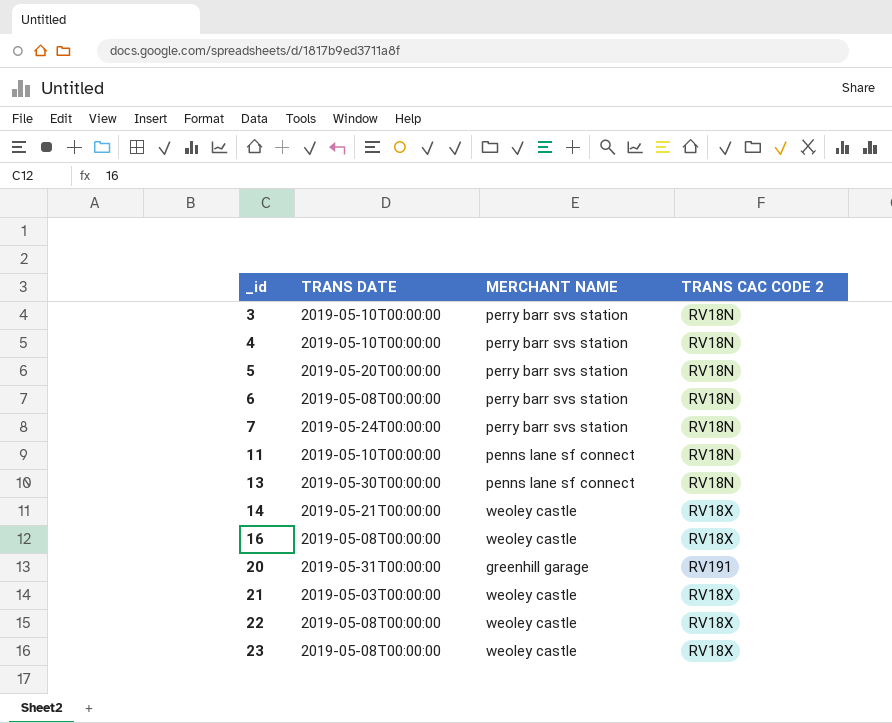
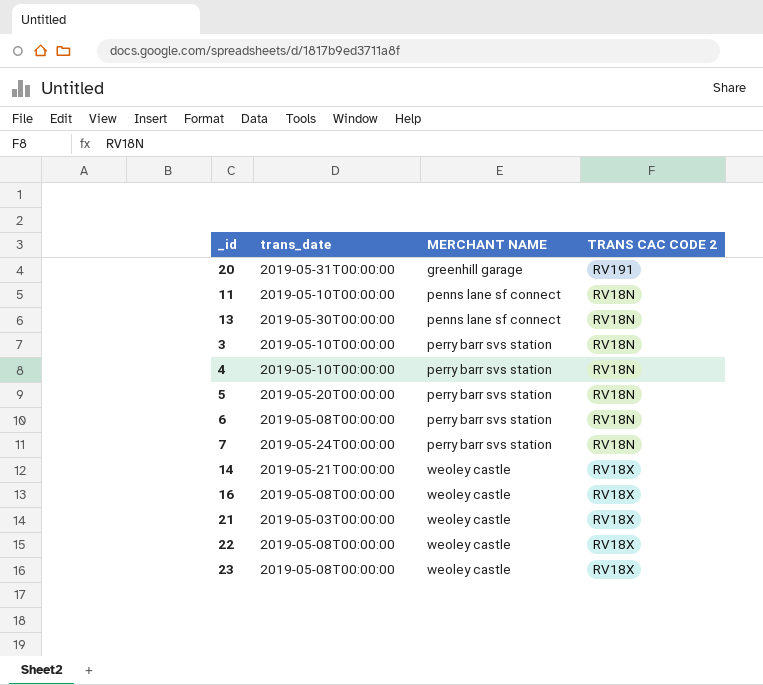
row order: _id ascending -> MERCHANT NAME ascending
column name: TRANS DATE -> trans_date

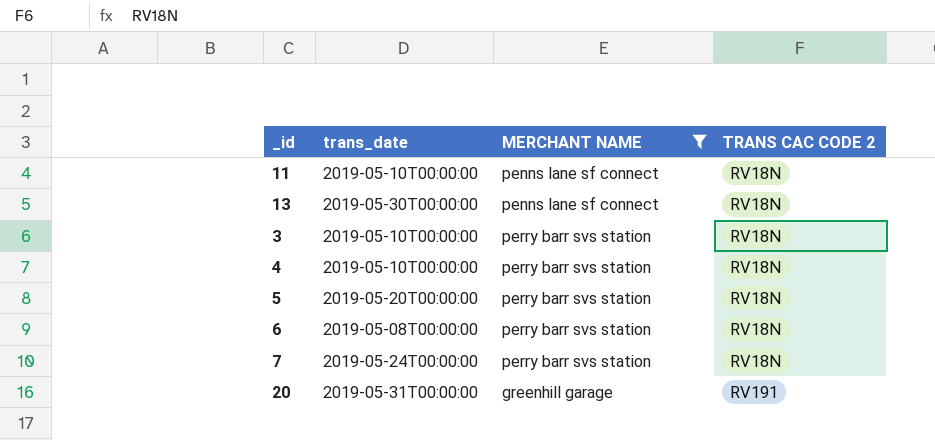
filter: none -> MERCHANT NAME != weoley castle
row order: MERCHANT NAME ascending -> TRANS CAC CODE 2 ascending

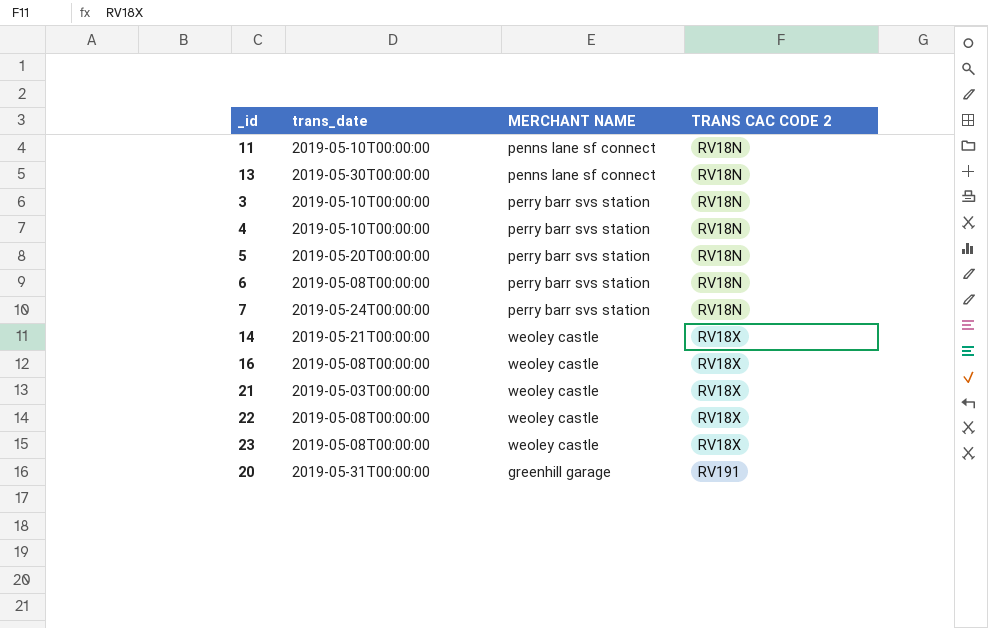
filter: MERCHANT NAME != weoley castle -> none

